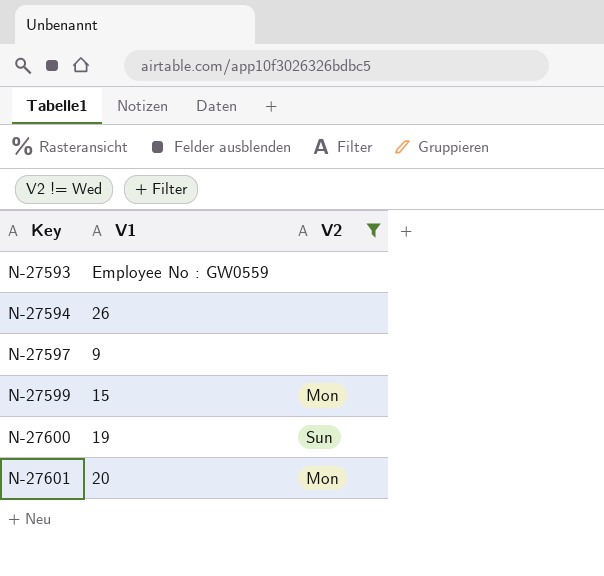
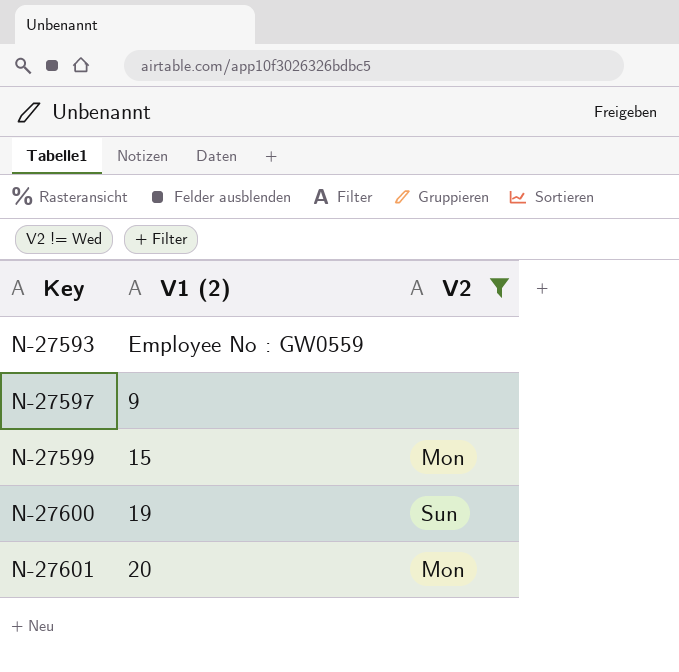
column name: V1 -> V1 (2)
row N-27594: 26 | none -> none

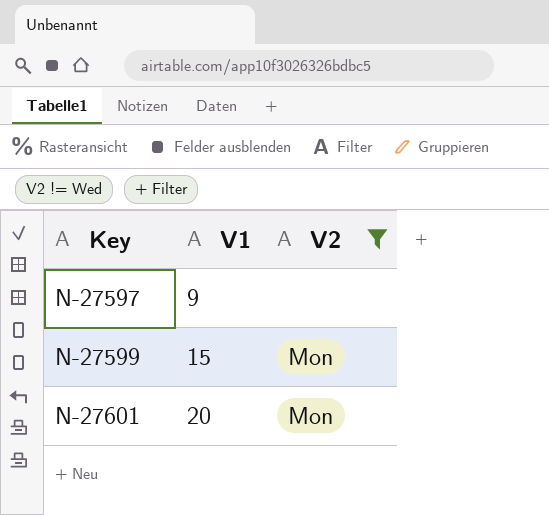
column name: V1 (2) -> V1
row N-27593: Employee No : GW0559 | none -> none
row N-27600: 19 | Sun -> none

